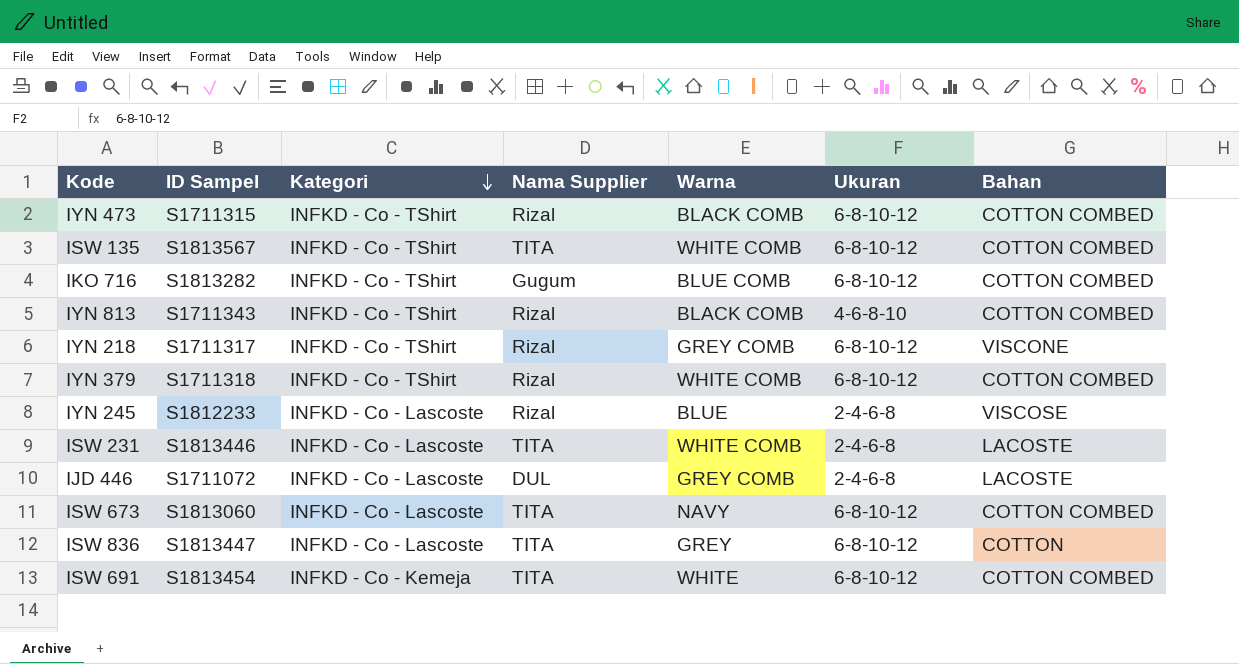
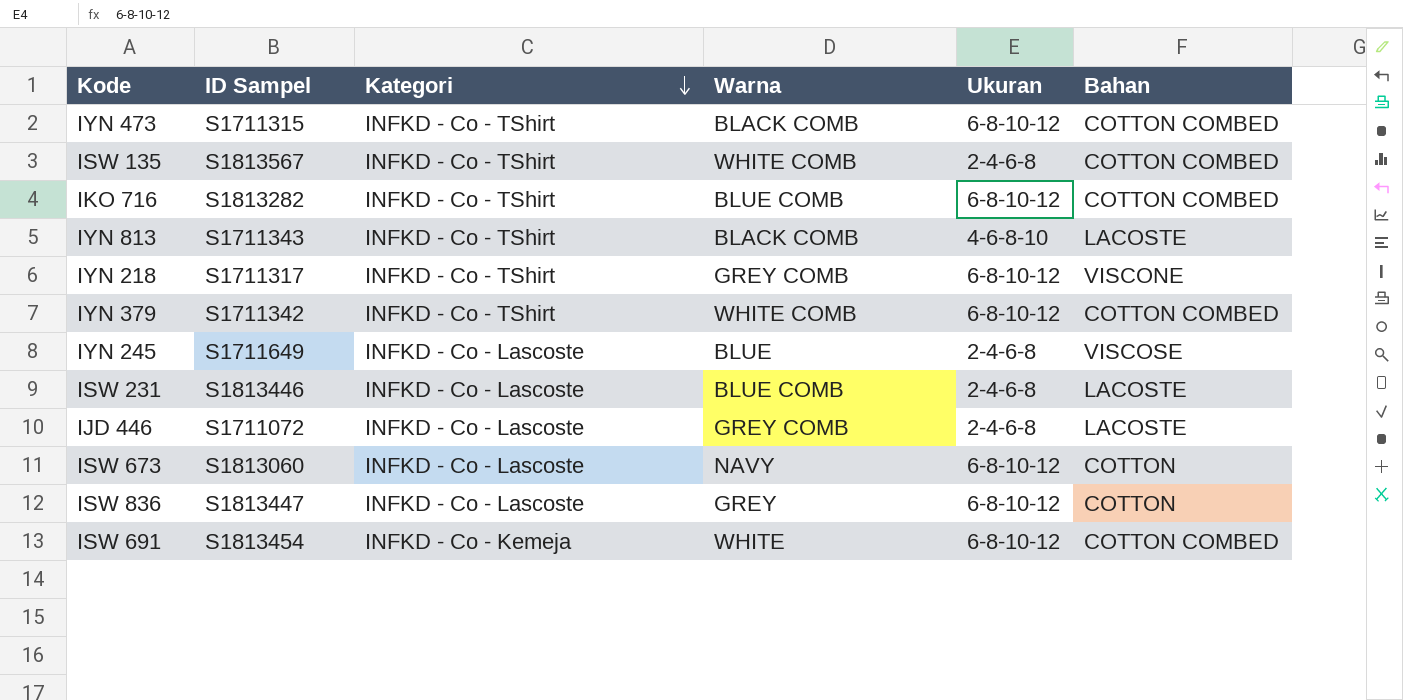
column Nama Supplier | position: 4 -> none
ISW 135 | Ukuran: 6-8-10-12 -> 2-4-6-8
IYN 813 | Bahan: COTTON COMBED -> LACOSTE
IYN 379 | ID Sampel: S1711318 -> S1711342
IYN 245 | ID Sampel: S1812233 -> S1711649
ISW 231 | Warna: WHITE COMB -> BLUE COMB
ISW 673 | Bahan: COTTON COMBED -> COTTON

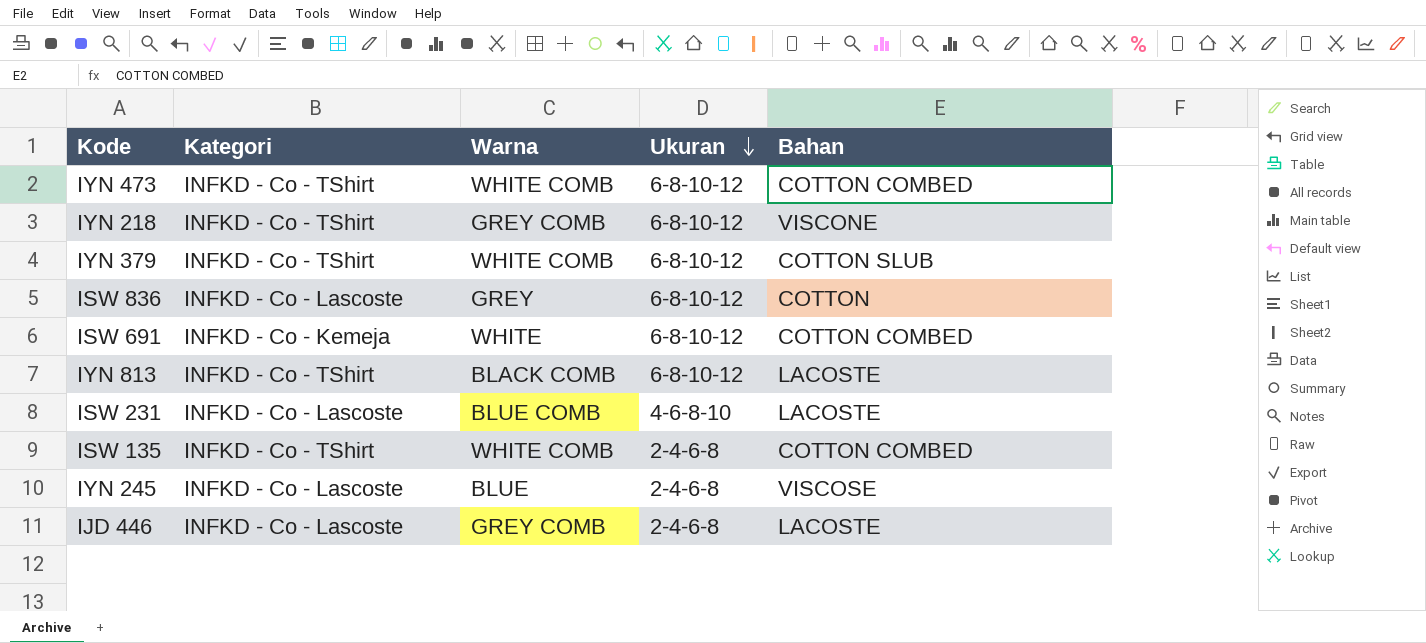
row order: Kategori descending -> Ukuran descending
column ID Sampel | position: 2 -> none
row IKO 716: S1813282 | INFKD - Co - TShirt | BLUE COMB | 6-8-10-12 | COTTON COMBED -> none
row ISW 673: S1813060 | INFKD - Co - Lascoste | NAVY | 6-8-10-12 | COTTON -> none
IYN 473 | Warna: BLACK COMB -> WHITE COMB
IYN 379 | Bahan: COTTON COMBED -> COTTON SLUB
IYN 813 | Ukuran: 4-6-8-10 -> 6-8-10-12
ISW 231 | Ukuran: 2-4-6-8 -> 4-6-8-10

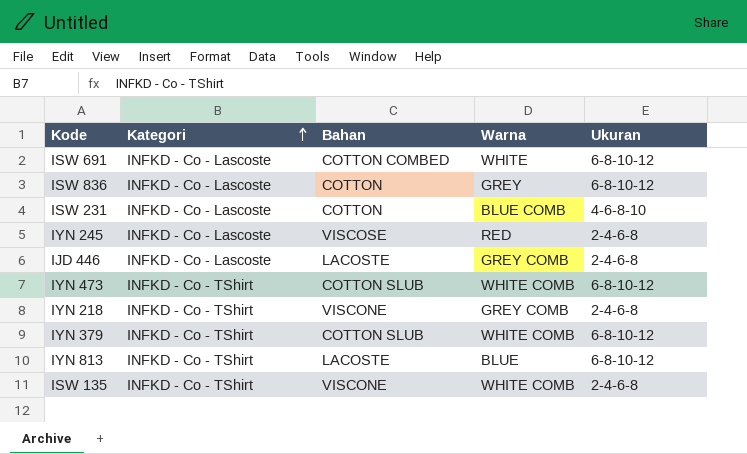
row order: Ukuran descending -> Kategori ascending
column Bahan | position: 5 -> 3
ISW 691 | Kategori: INFKD - Co - Kemeja -> INFKD - Co - Lascoste
ISW 231 | Bahan: LACOSTE -> COTTON
IYN 245 | Warna: BLUE -> RED
IYN 473 | Bahan: COTTON COMBED -> COTTON SLUB
IYN 218 | Ukuran: 6-8-10-12 -> 2-4-6-8
IYN 813 | Warna: BLACK COMB -> BLUE
ISW 135 | Bahan: COTTON COMBED -> VISCONE

